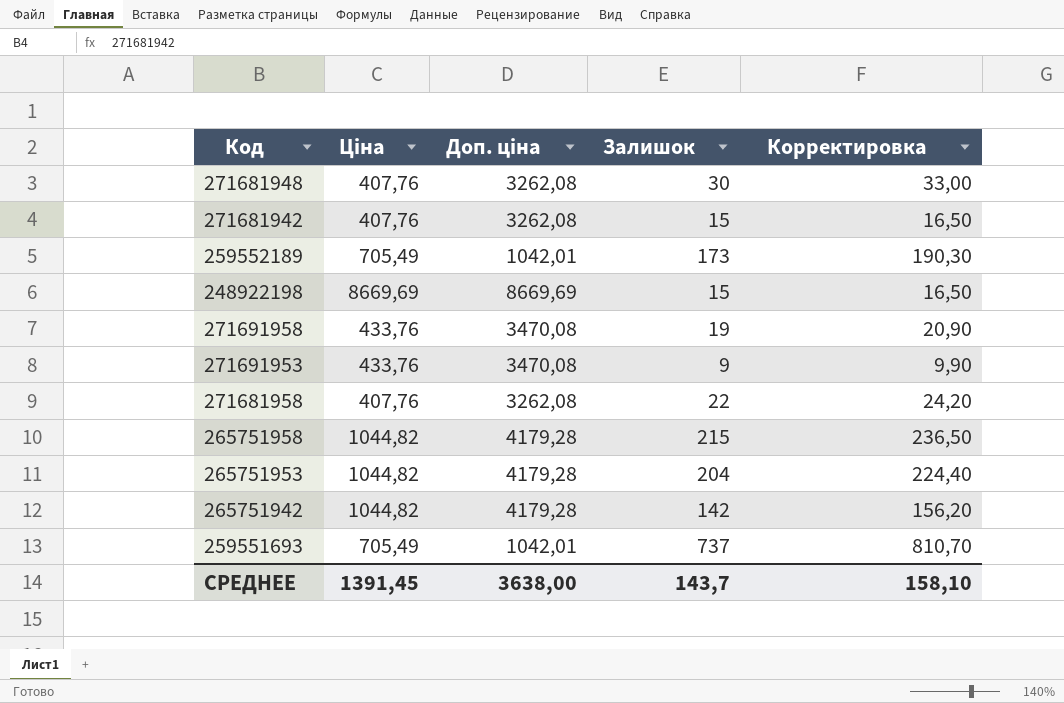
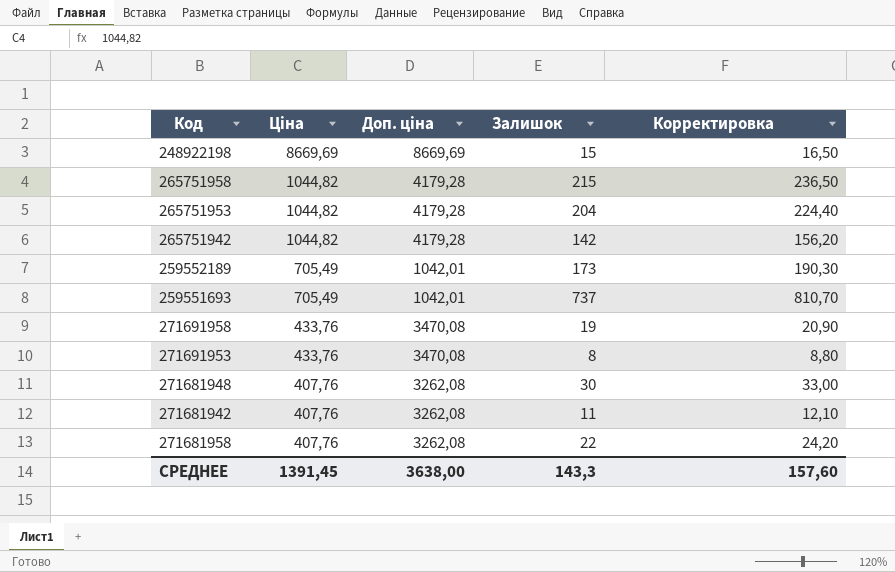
row order: none -> Ціна descending
271691953 | Залишок: 9 -> 8
271691953 | Корректировка: 9,90 -> 8,80
271681942 | Залишок: 15 -> 11
271681942 | Корректировка: 16,50 -> 12,10
СРЕДНЕЕ | Залишок: 143,7 -> 143,3
СРЕДНЕЕ | Корректировка: 158,10 -> 157,60

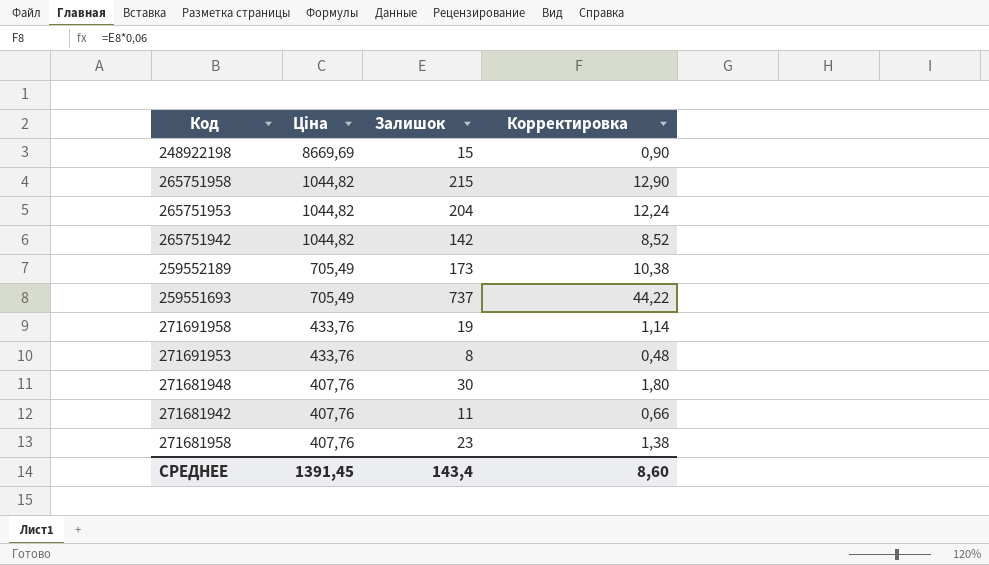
column Доп. ціна | position: 3 -> none
column Корректировка | formula: [Залишок] * 1,1 -> [Залишок] * 0,06
271681958 | Залишок: 22 -> 23
СРЕДНЕЕ | Залишок: 143,3 -> 143,4
СРЕДНЕЕ | Корректировка: 157,60 -> 8,60

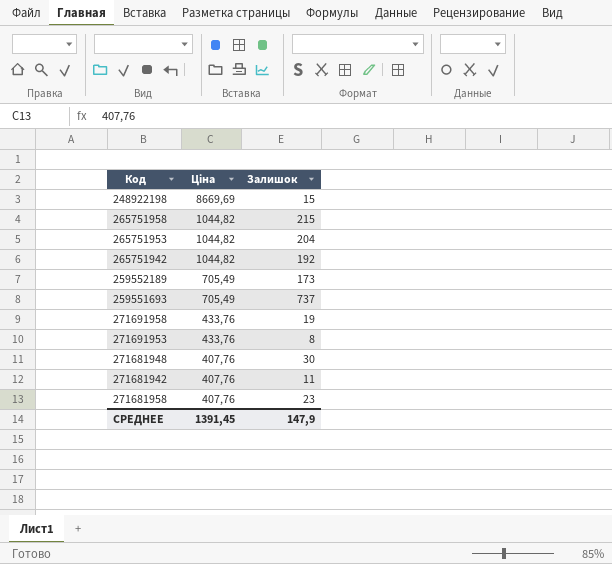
column Корректировка | formula: [Залишок] * 0,06 -> none
265751942 | Залишок: 142 -> 192
СРЕДНЕЕ | Залишок: 143,4 -> 147,9

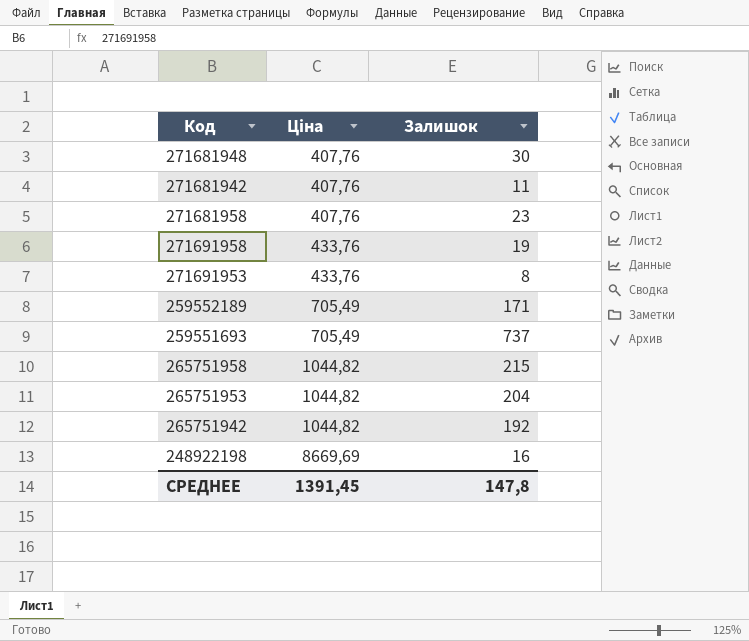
row order: Ціна descending -> Ціна ascending
259552189 | Залишок: 173 -> 171
248922198 | Залишок: 15 -> 16
СРЕДНЕЕ | Залишок: 147,9 -> 147,8

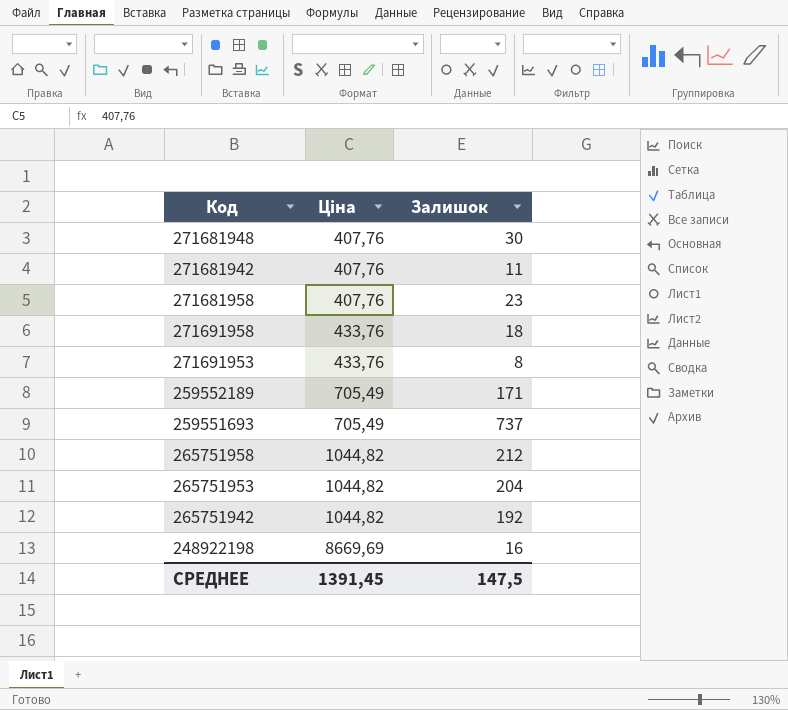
271691958 | Залишок: 19 -> 18
265751958 | Залишок: 215 -> 212
СРЕДНЕЕ | Залишок: 147,8 -> 147,5

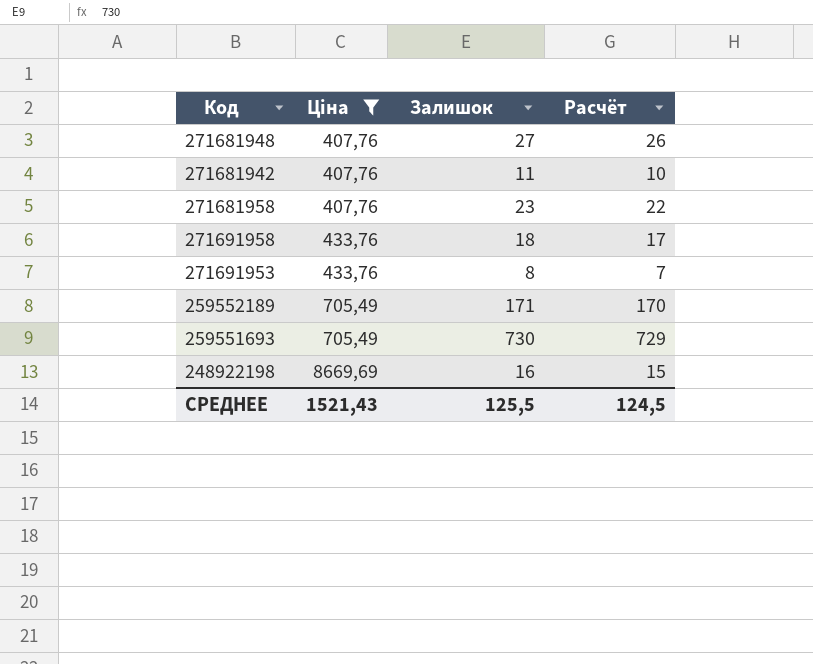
filter: none -> Ціна != 1044,82
column Расчёт | formula: none -> [Залишок] - 1
271681948 | Залишок: 30 -> 27
259551693 | Залишок: 737 -> 730
СРЕДНЕЕ | Ціна: 1391,45 -> 1521,43
СРЕДНЕЕ | Залишок: 147,5 -> 125,5

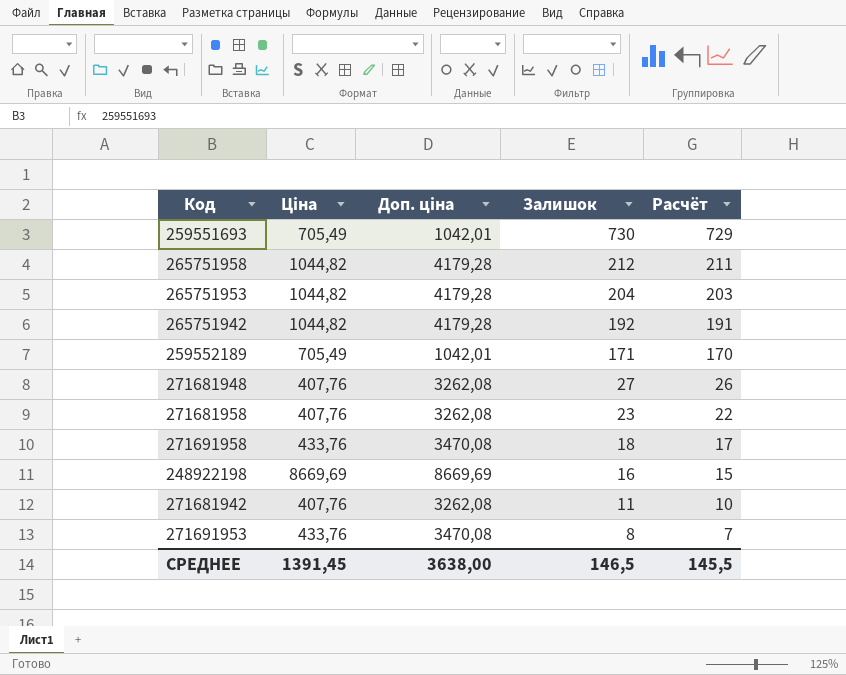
filter: Ціна != 1044,82 -> none
row order: Ціна ascending -> Залишок descending
column Доп. ціна | position: none -> 3
СРЕДНЕЕ | Ціна: 1521,43 -> 1391,45
СРЕДНЕЕ | Залишок: 125,5 -> 146,5
СРЕДНЕЕ | Расчёт: 124,5 -> 145,5

